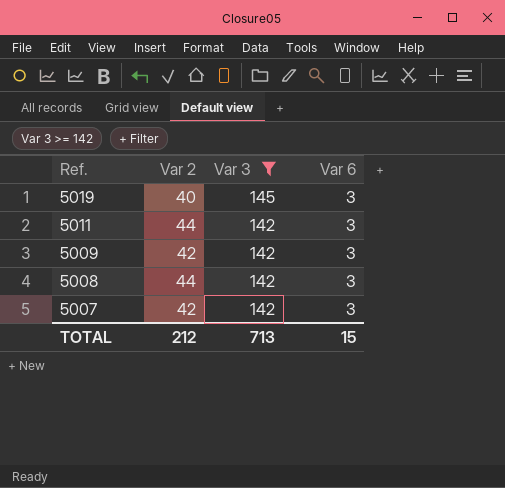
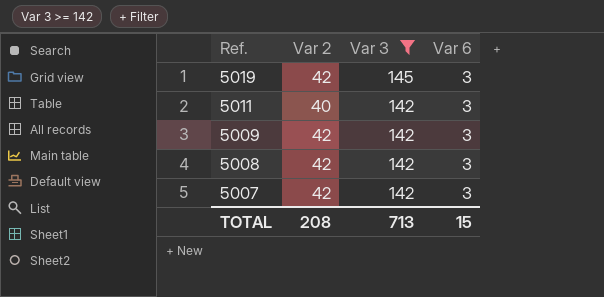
5019 | Var 2: 40 -> 42
5011 | Var 2: 44 -> 40
5008 | Var 2: 44 -> 42
TOTAL | Var 2: 212 -> 208

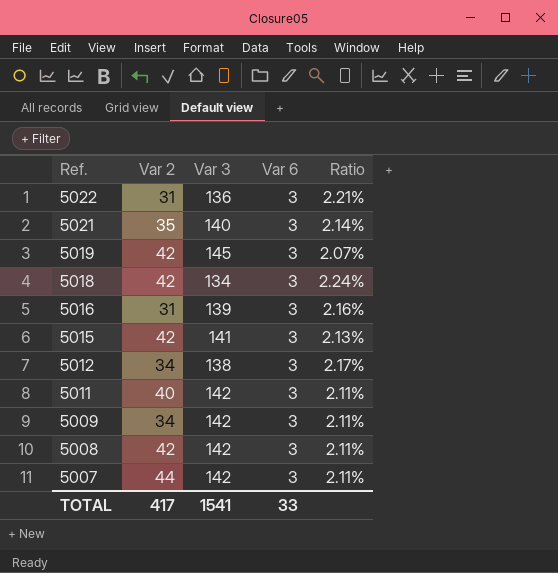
filter: Var 3 >= 142 -> none
column Ratio | formula: none -> [Var 6] / [Var 3]
5009 | Var 2: 42 -> 34
5007 | Var 2: 42 -> 44
TOTAL | Var 2: 208 -> 417
TOTAL | Var 3: 713 -> 1541
TOTAL | Var 6: 15 -> 33

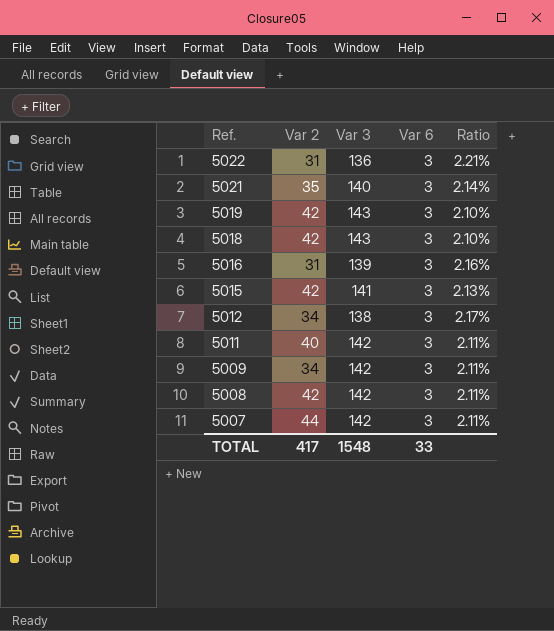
5019 | Var 3: 145 -> 143
5019 | Ratio: 2.07% -> 2.10%
5018 | Var 3: 134 -> 143
5018 | Ratio: 2.24% -> 2.10%
TOTAL | Var 3: 1541 -> 1548

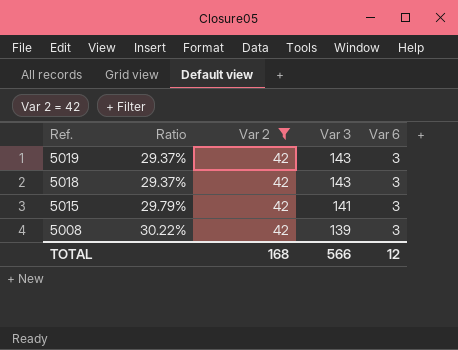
filter: none -> Var 2 = 42
column Ratio | formula: [Var 6] / [Var 3] -> [Var 2] / [Var 3]
column Ratio | position: 5 -> 2
5008 | Var 3: 142 -> 139
TOTAL | Var 2: 417 -> 168
TOTAL | Var 3: 1548 -> 566
TOTAL | Var 6: 33 -> 12

